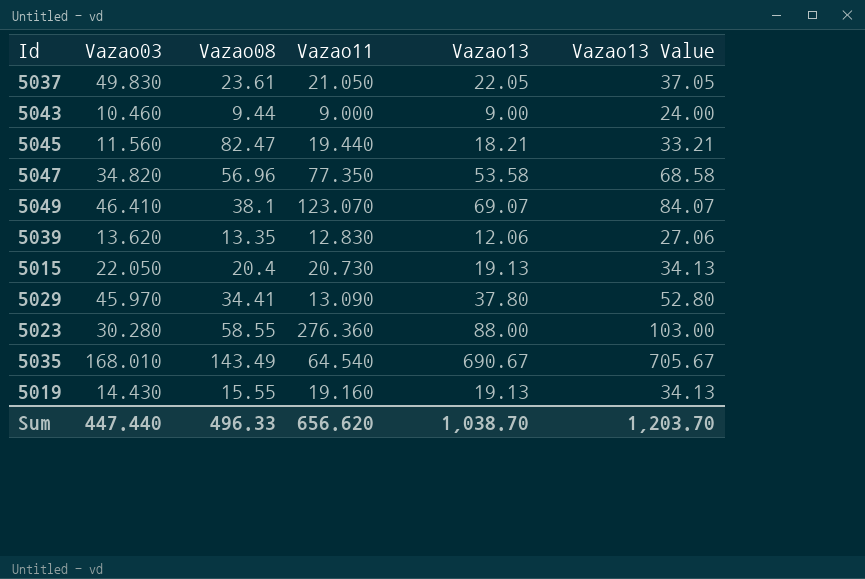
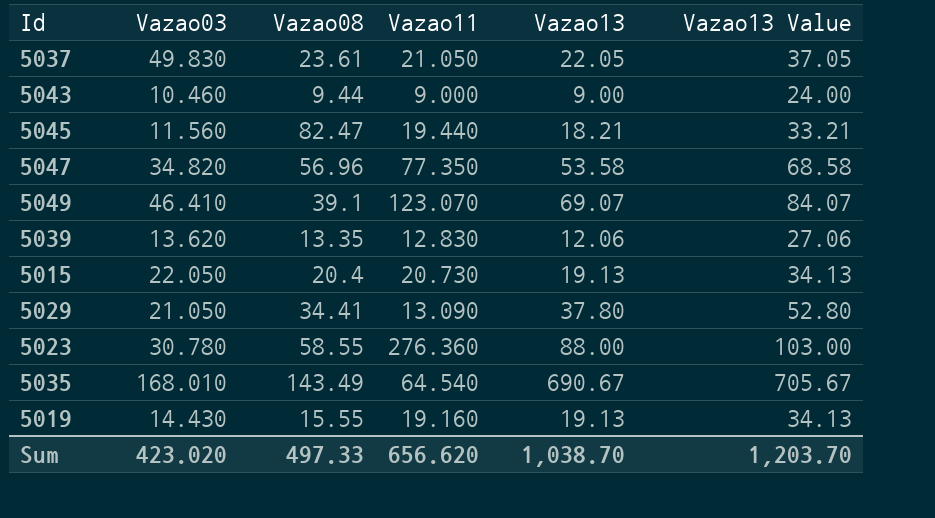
5049 | Vazao08: 38.1 -> 39.1
5029 | Vazao03: 45.970 -> 21.050
5023 | Vazao03: 30.280 -> 30.780
Sum | Vazao03: 447.440 -> 423.020
Sum | Vazao08: 496.33 -> 497.33

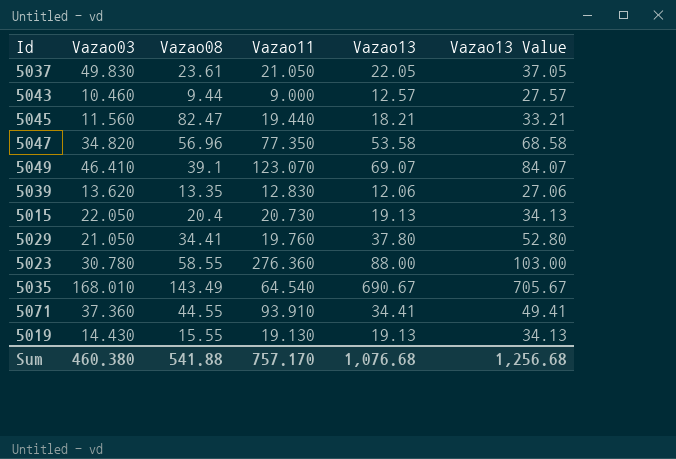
5043 | Vazao13: 9.00 -> 12.57
5043 | Vazao13 Value: 24.00 -> 27.57
5029 | Vazao11: 13.090 -> 19.760
row 5071: none -> 37.360 | 44.55 | 93.910 | 34.41 | 49.41
5019 | Vazao11: 19.160 -> 19.130
Sum | Vazao03: 423.020 -> 460.380
Sum | Vazao08: 497.33 -> 541.88
Sum | Vazao11: 656.620 -> 757.170
Sum | Vazao13: 1,038.70 -> 1,076.68
Sum | Vazao13 Value: 1,203.70 -> 1,256.68

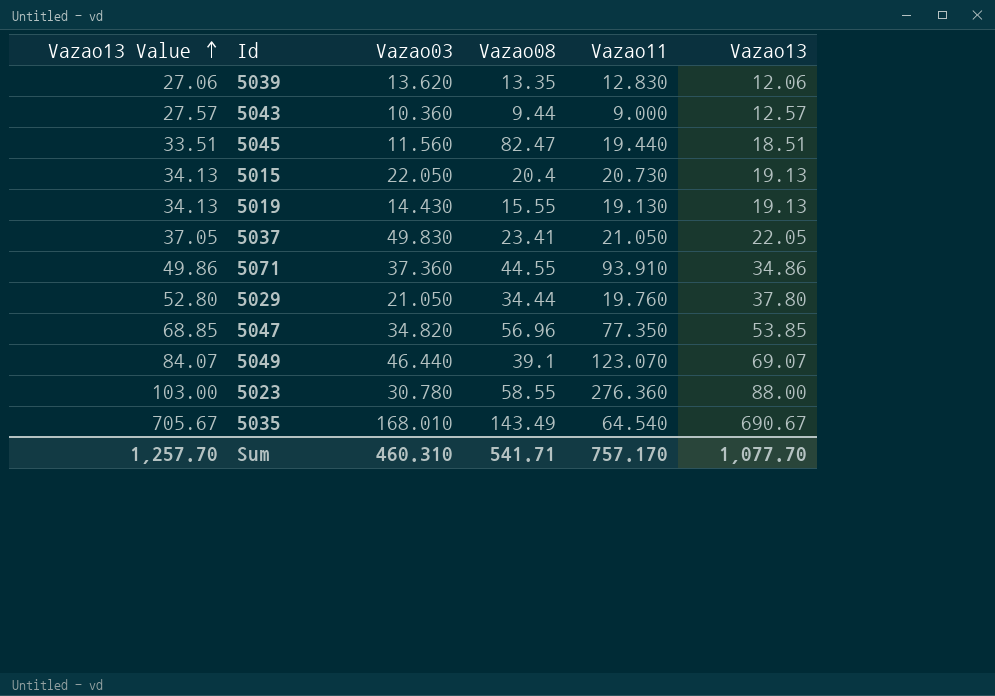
row order: none -> Vazao13 Value ascending
column Vazao13 Value | position: 6 -> 1
5043 | Vazao03: 10.460 -> 10.360
5045 | Vazao13 Value: 33.21 -> 33.51
5045 | Vazao13: 18.21 -> 18.51
5037 | Vazao08: 23.61 -> 23.41
5071 | Vazao13 Value: 49.41 -> 49.86
5071 | Vazao13: 34.41 -> 34.86
5029 | Vazao08: 34.41 -> 34.44
5047 | Vazao13 Value: 68.58 -> 68.85
5047 | Vazao13: 53.58 -> 53.85
5049 | Vazao03: 46.410 -> 46.440
Sum | Vazao13 Value: 1,256.68 -> 1,257.70
Sum | Vazao03: 460.380 -> 460.310
Sum | Vazao08: 541.88 -> 541.71
Sum | Vazao13: 1,076.68 -> 1,077.70

